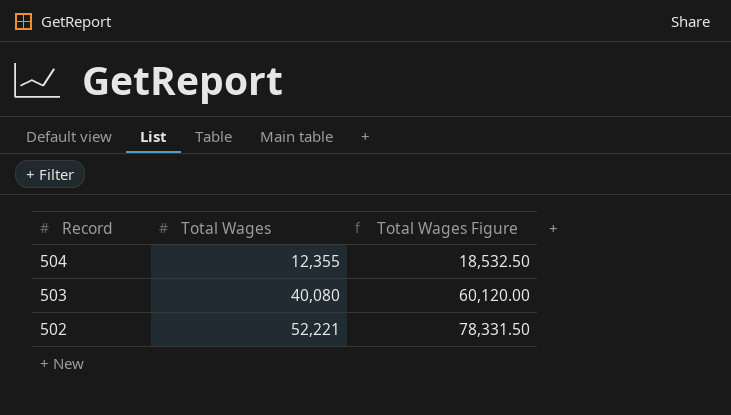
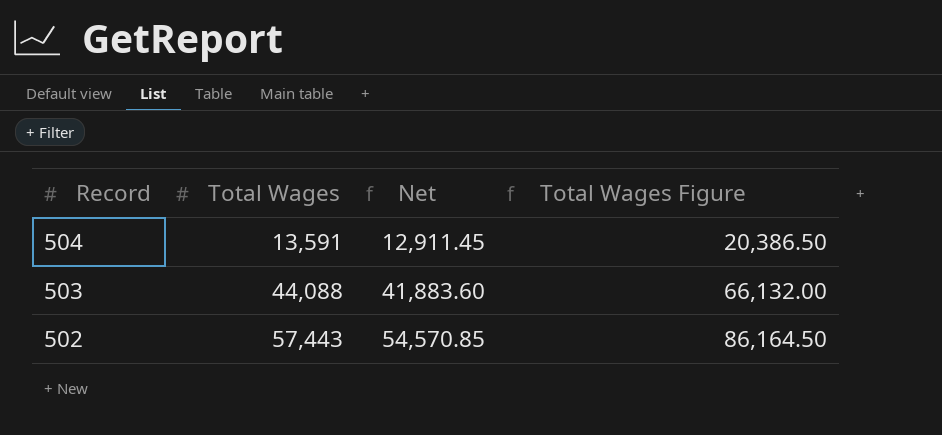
column Net | formula: none -> [Total Wages] * 0.95
504 | Total Wages: 12,355 -> 13,591
504 | Total Wages Figure: 18,532.50 -> 20,386.50
503 | Total Wages: 40,080 -> 44,088
503 | Total Wages Figure: 60,120.00 -> 66,132.00
502 | Total Wages: 52,221 -> 57,443
502 | Total Wages Figure: 78,331.50 -> 86,164.50

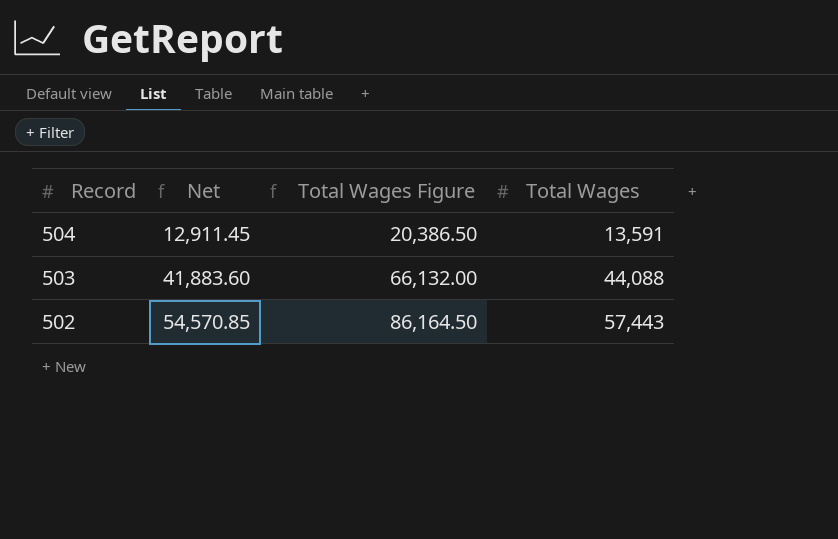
column Total Wages | position: 2 -> 4

